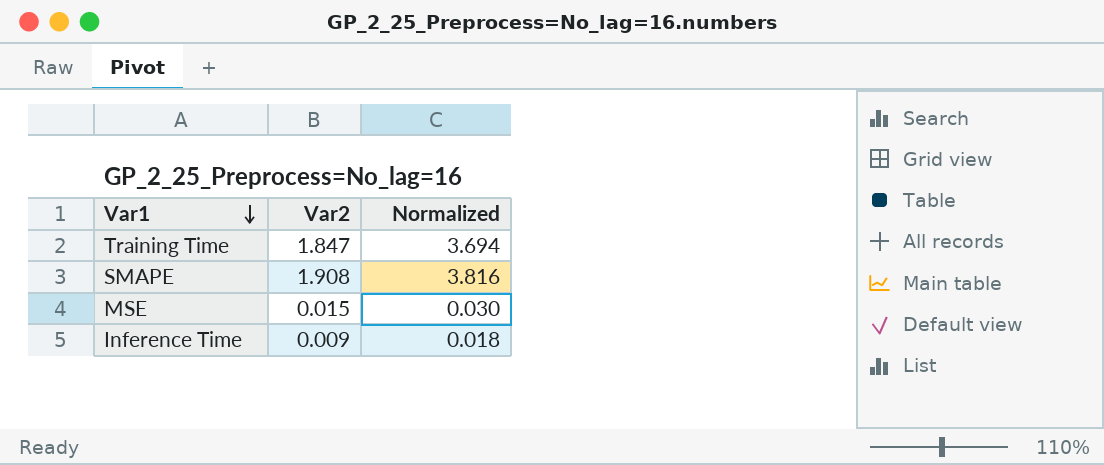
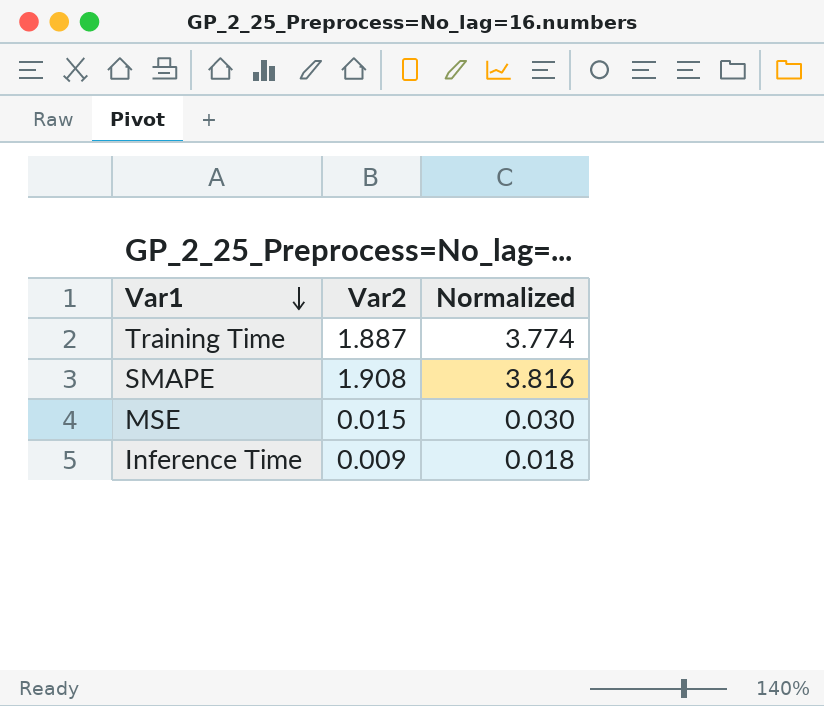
Training Time | Var2: 1.847 -> 1.887
Training Time | Normalized: 3.694 -> 3.774

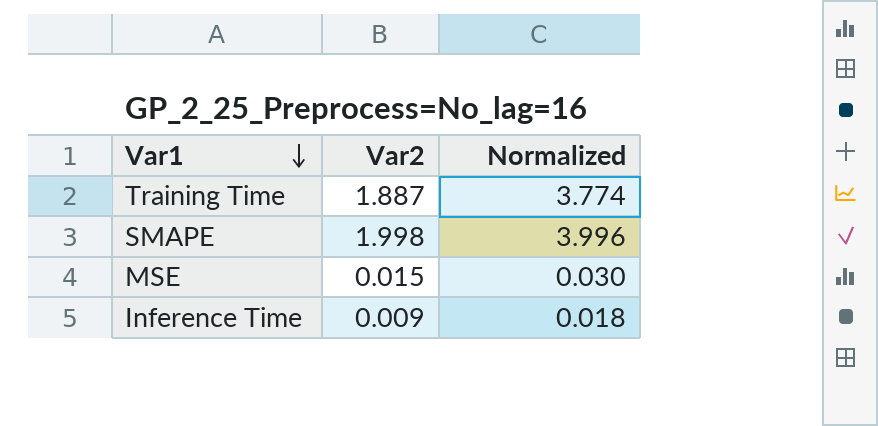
SMAPE | Var2: 1.908 -> 1.998
SMAPE | Normalized: 3.816 -> 3.996

